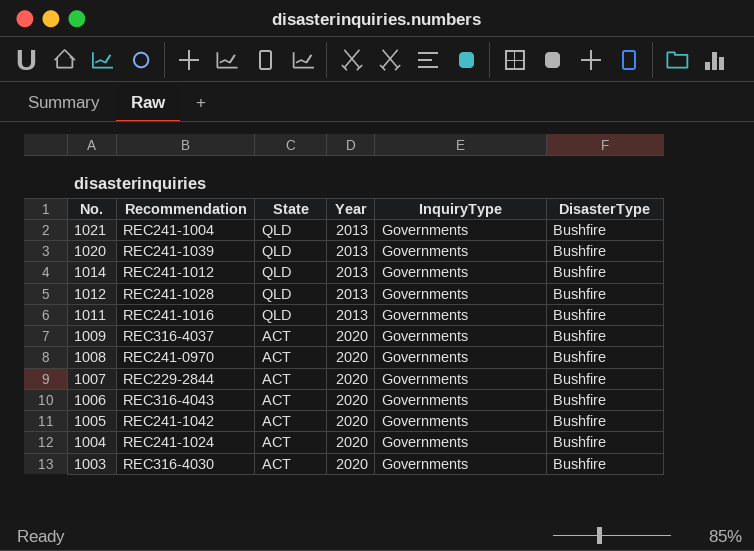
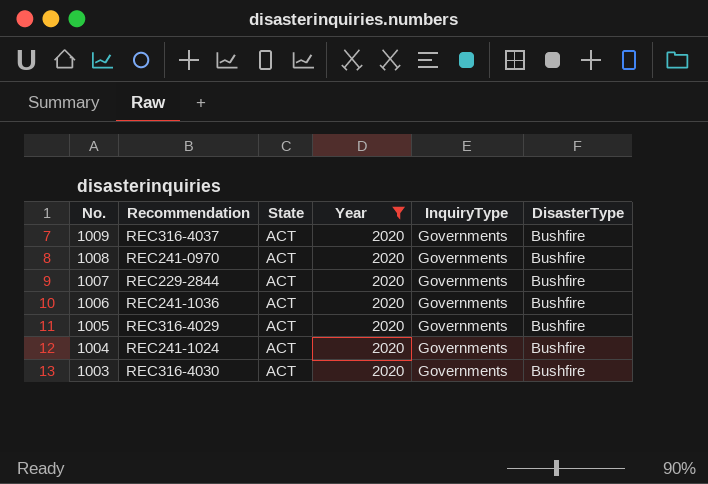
filter: none -> Year = 2020
1006 | Recommendation: REC316-4043 -> REC241-1036
1005 | Recommendation: REC241-1042 -> REC316-4029

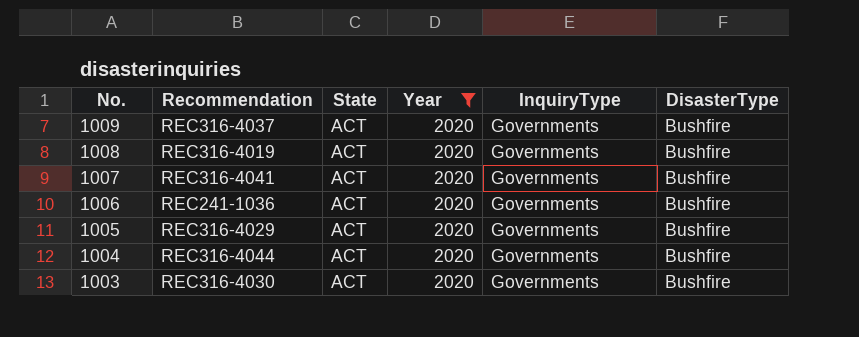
1008 | Recommendation: REC241-0970 -> REC316-4019
1007 | Recommendation: REC229-2844 -> REC316-4041
1004 | Recommendation: REC241-1024 -> REC316-4044

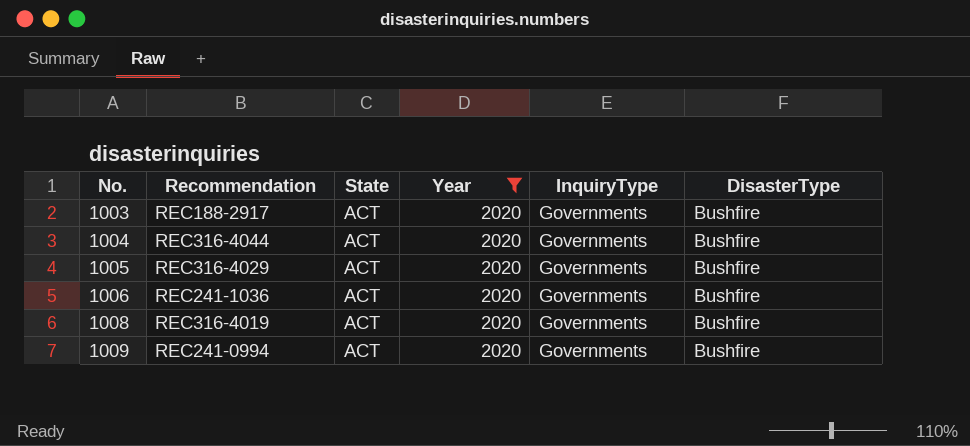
row order: No. descending -> No. ascending
row 1007: REC316-4041 | ACT | 2020 | Governments | Bushfire -> none
1003 | Recommendation: REC316-4030 -> REC188-2917
1009 | Recommendation: REC316-4037 -> REC241-0994

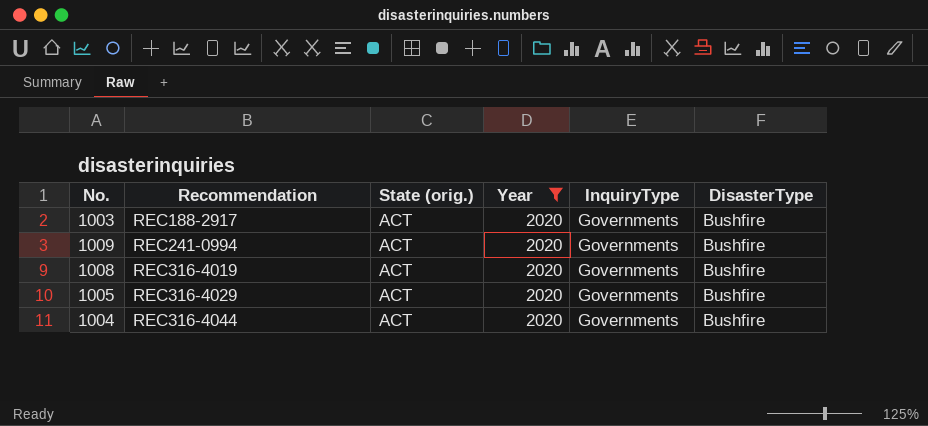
row order: No. ascending -> Recommendation ascending
column name: State -> State (orig.)
row 1006: REC241-1036 | ACT | 2020 | Governments | Bushfire -> none

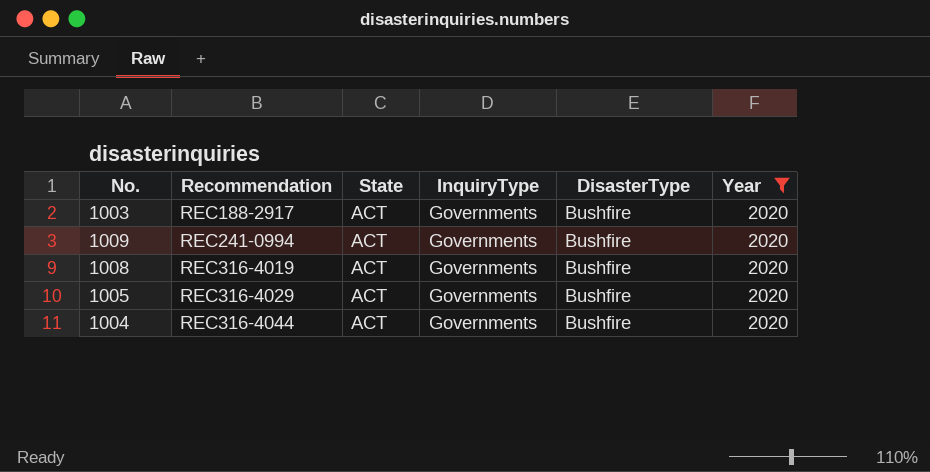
column name: State (orig.) -> State
column Year | position: 4 -> 6

